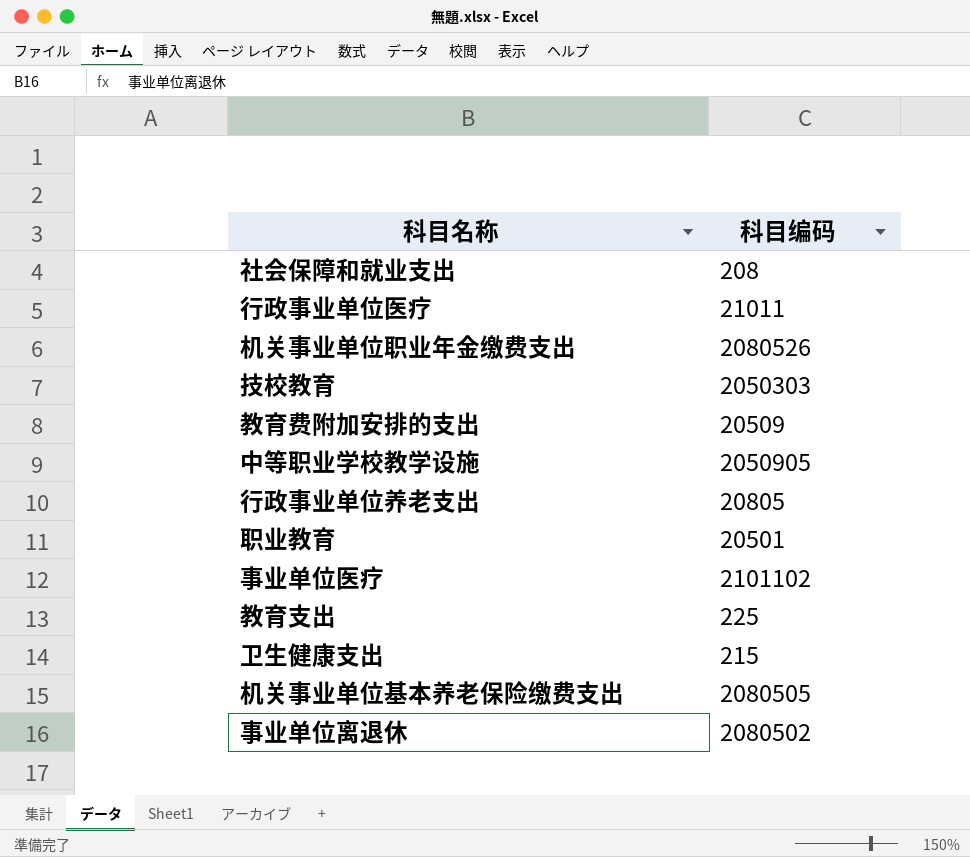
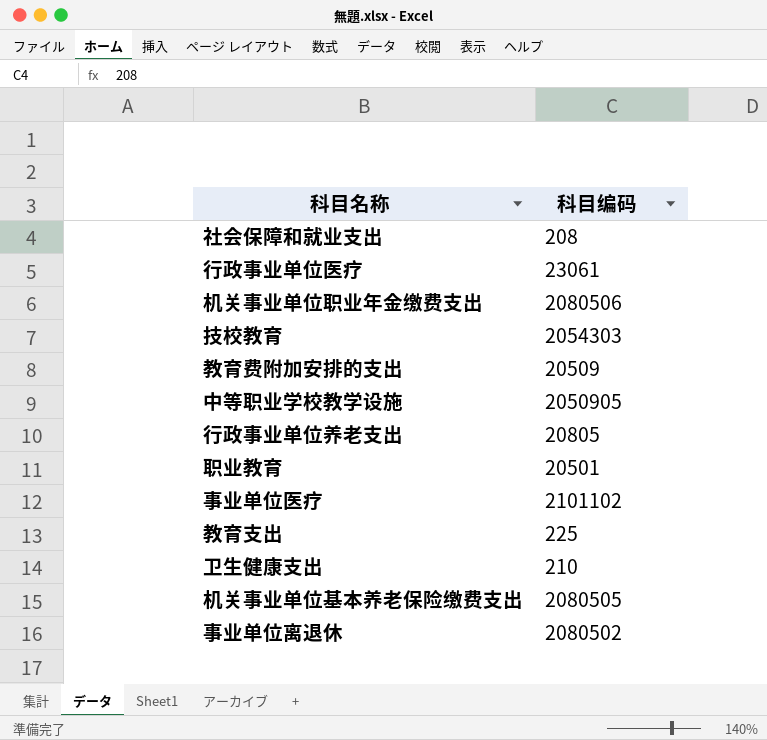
行政事业单位医疗 | 科目编码: 21011 -> 23061
机关事业单位职业年金缴费支出 | 科目编码: 2080526 -> 2080506
技校教育 | 科目编码: 2050303 -> 2054303
卫生健康支出 | 科目编码: 215 -> 210

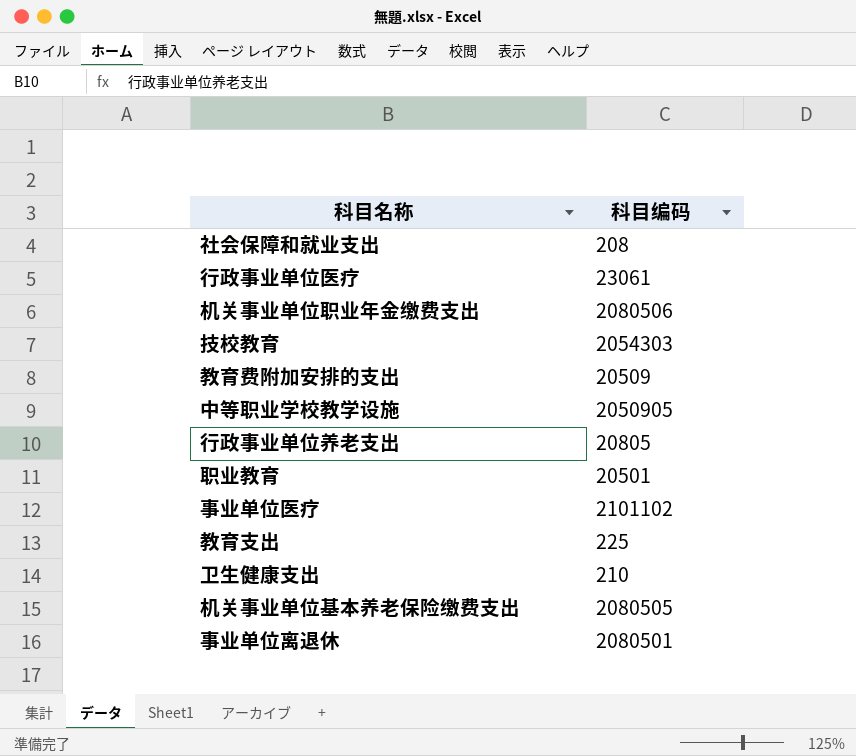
事业单位离退休 | 科目编码: 2080502 -> 2080501

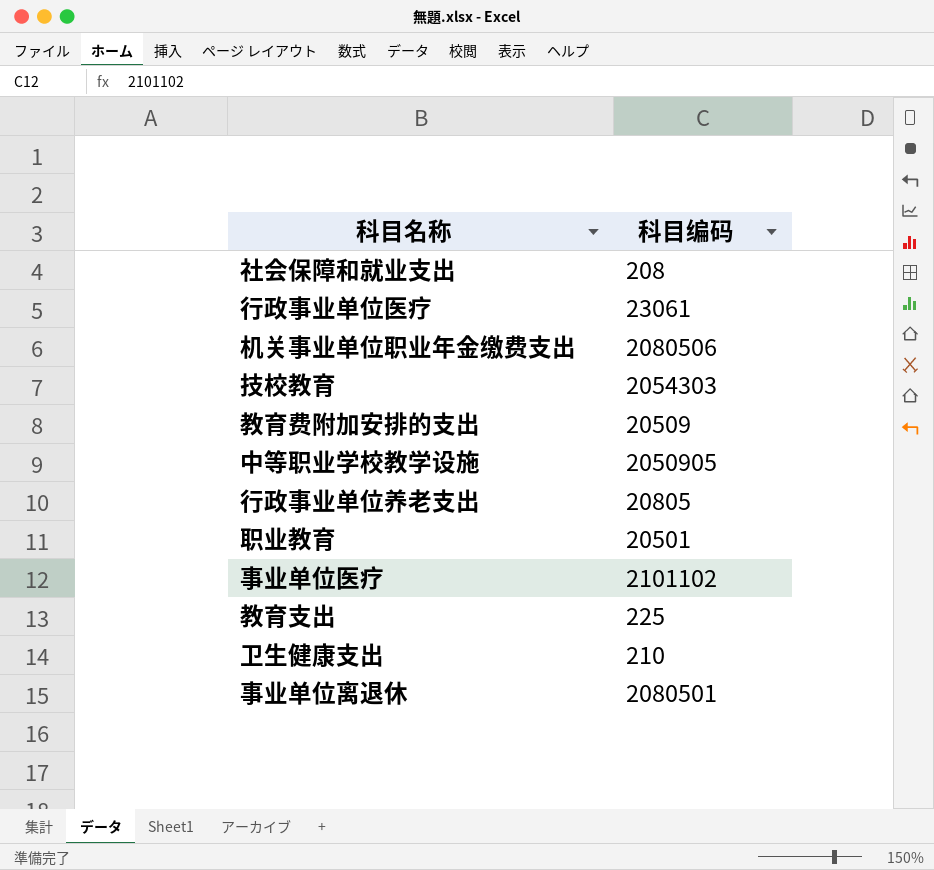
row 机关事业单位基本养老保险缴费支出: 2080505 -> none

